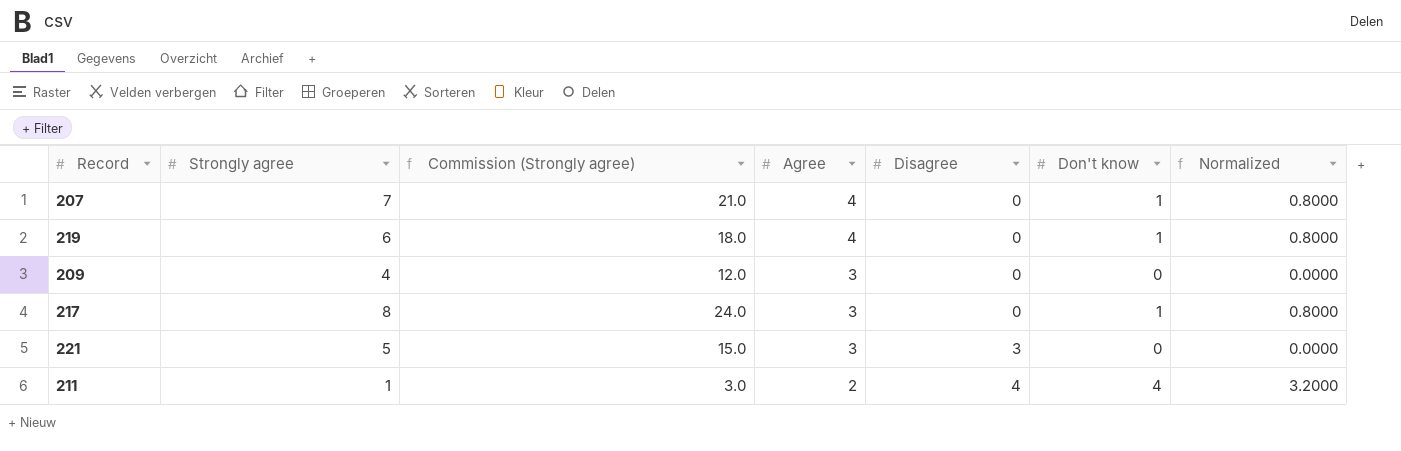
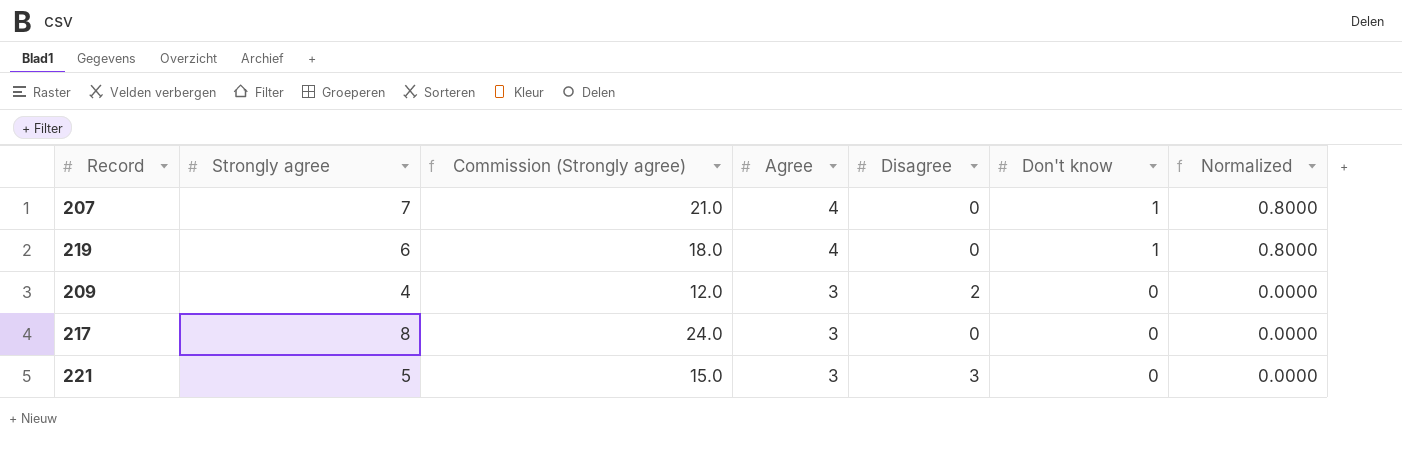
row 211: 1 | 3.0 | 2 | 4 | 4 | 3.2000 -> none
209 | Disagree: 0 -> 2
217 | Don't know: 1 -> 0
217 | Normalized: 0.8000 -> 0.0000

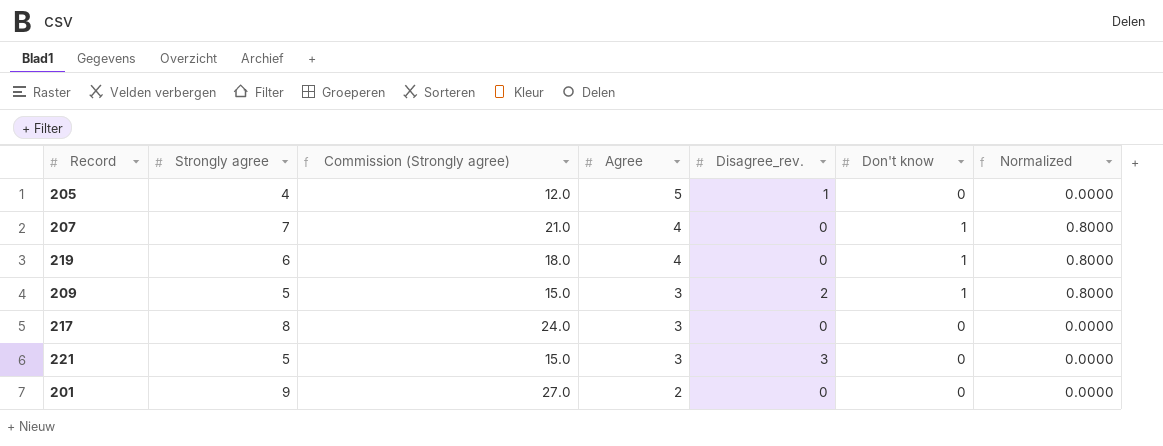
column name: Disagree -> Disagree_rev.
row 205: none -> 4 | 12.0 | 5 | 1 | 0 | 0.0000
209 | Strongly agree: 4 -> 5
209 | Commission (Strongly agree): 12.0 -> 15.0
209 | Don't know: 0 -> 1
209 | Normalized: 0.0000 -> 0.8000
row 201: none -> 9 | 27.0 | 2 | 0 | 0 | 0.0000

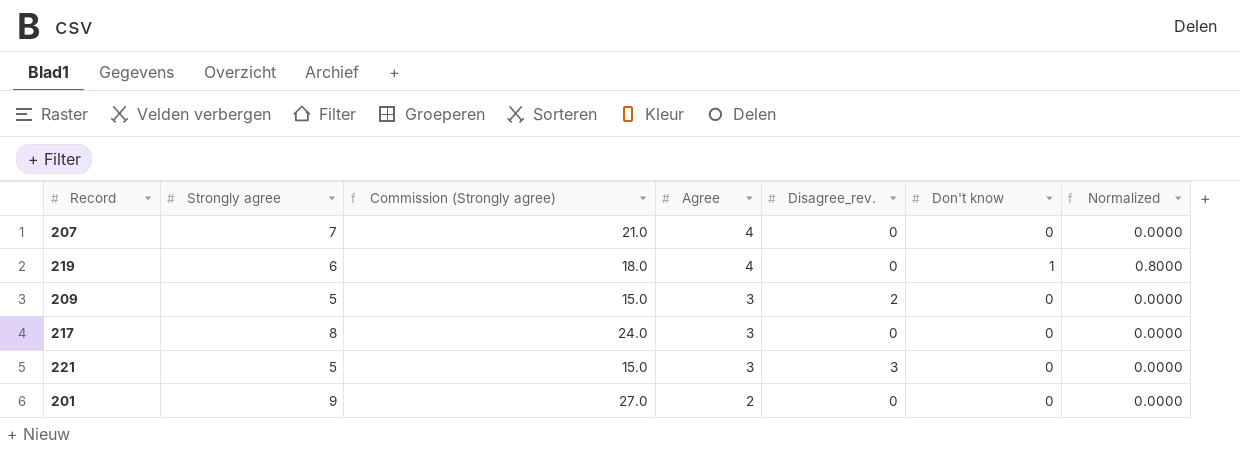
row 205: 4 | 12.0 | 5 | 1 | 0 | 0.0000 -> none
207 | Don't know: 1 -> 0
207 | Normalized: 0.8000 -> 0.0000
209 | Don't know: 1 -> 0
209 | Normalized: 0.8000 -> 0.0000

